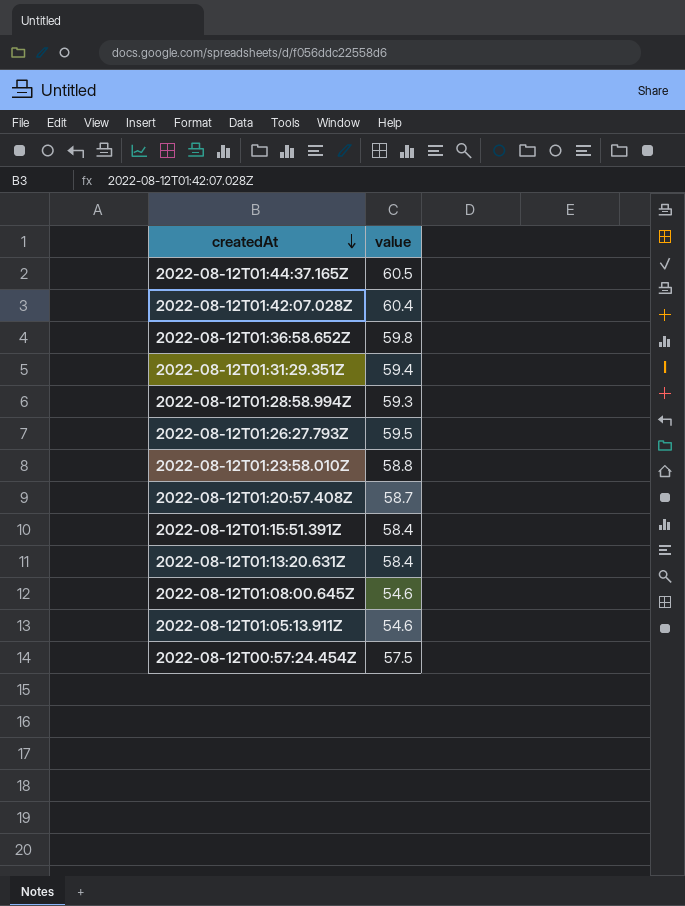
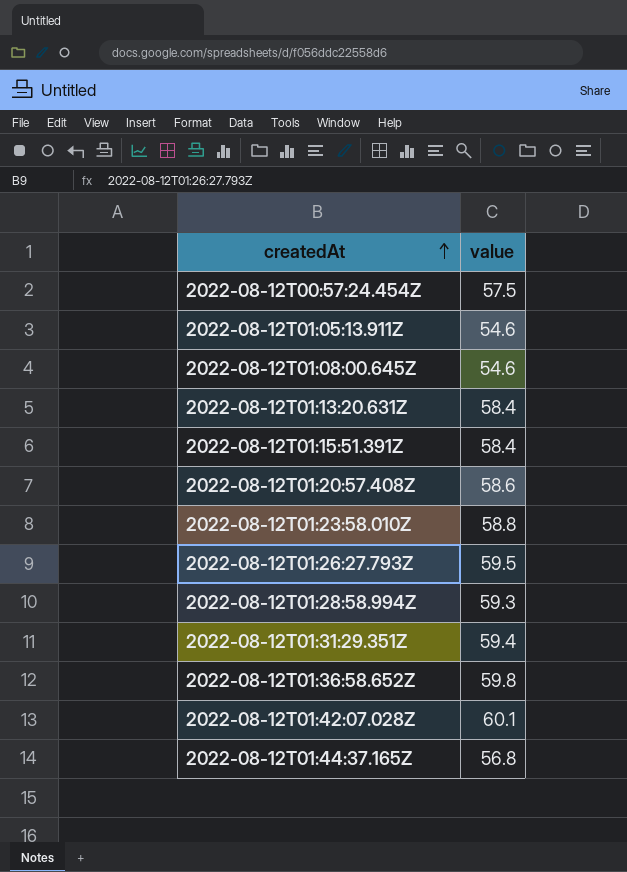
row order: createdAt descending -> createdAt ascending
2022-08-12T01:20:57.408Z | value: 58.7 -> 58.6
2022-08-12T01:42:07.028Z | value: 60.4 -> 60.1
2022-08-12T01:44:37.165Z | value: 60.5 -> 56.8

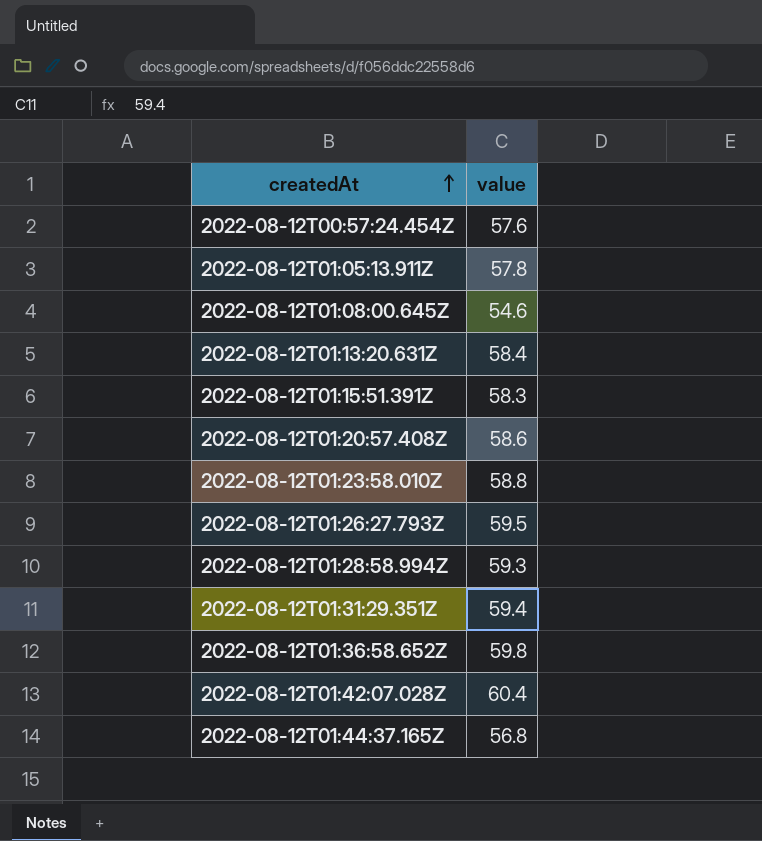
2022-08-12T00:57:24.454Z | value: 57.5 -> 57.6
2022-08-12T01:05:13.911Z | value: 54.6 -> 57.8
2022-08-12T01:15:51.391Z | value: 58.4 -> 58.3
2022-08-12T01:42:07.028Z | value: 60.1 -> 60.4

